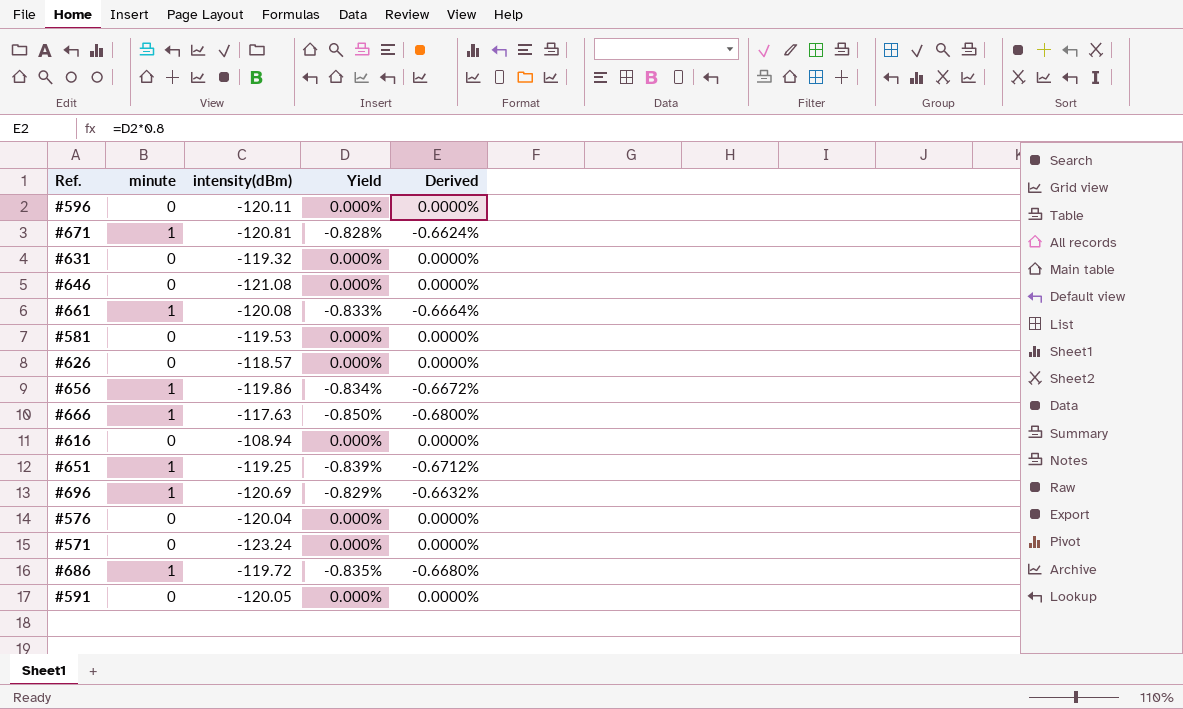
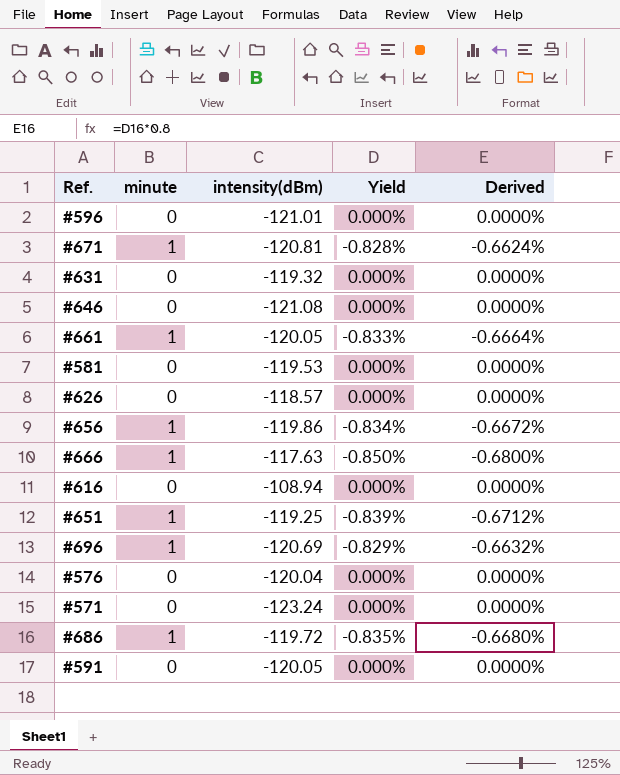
#596 | intensity(dBm): -120.11 -> -121.01
#661 | intensity(dBm): -120.08 -> -120.05

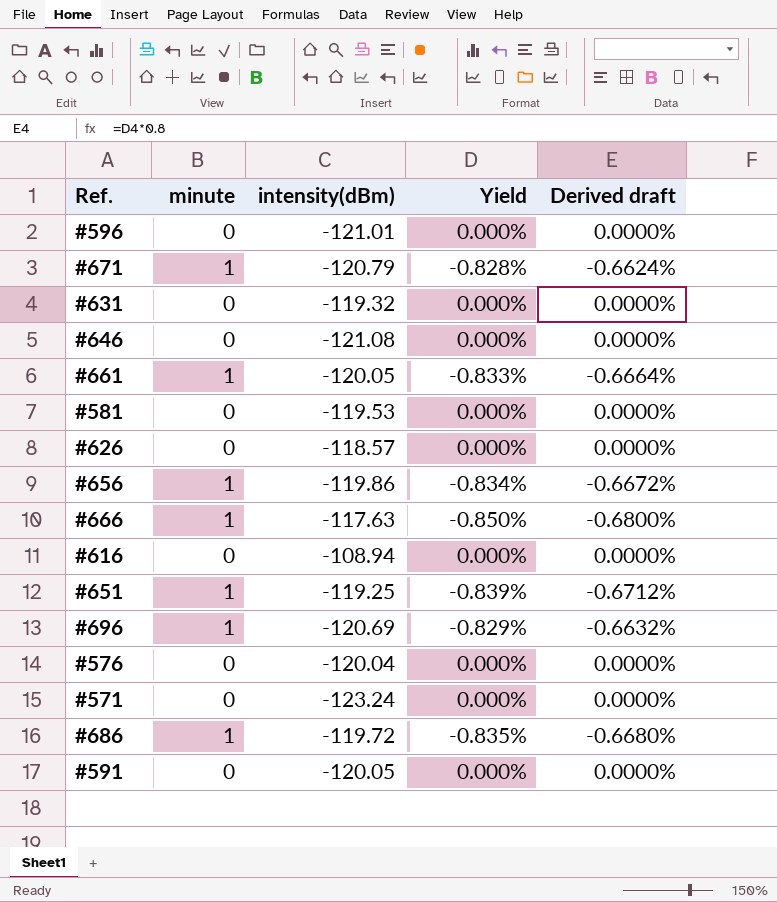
column name: Derived -> Derived draft
#671 | intensity(dBm): -120.81 -> -120.79

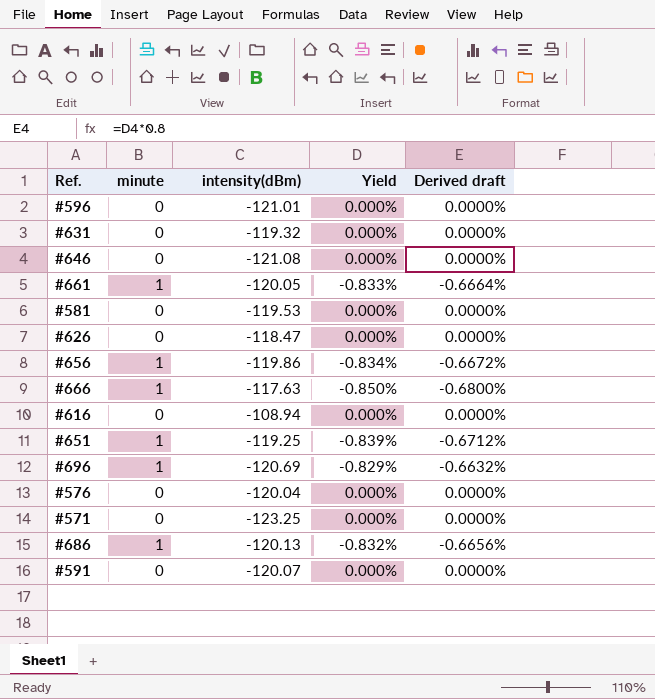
row #671: 1 | -120.79 | -0.828% | -0.6624% -> none
#626 | intensity(dBm): -118.57 -> -118.47
#571 | intensity(dBm): -123.24 -> -123.25
#686 | intensity(dBm): -119.72 -> -120.13
#686 | Yield: -0.835% -> -0.832%
#686 | Derived draft: -0.6680% -> -0.6656%
#591 | intensity(dBm): -120.05 -> -120.07

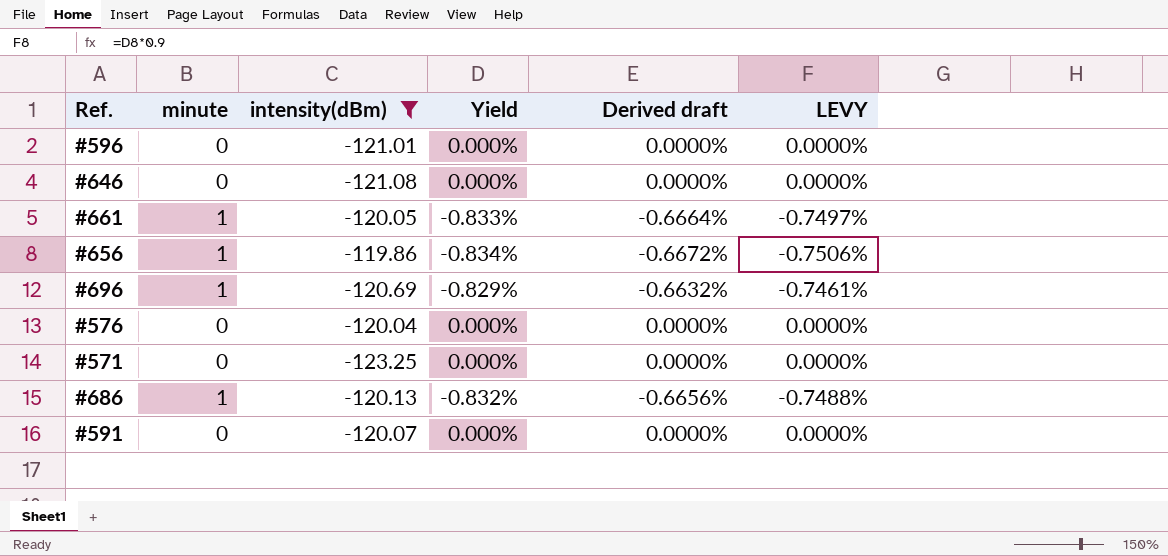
filter: none -> intensity(dBm) <= -119.86
column LEVY | formula: none -> [Yield] * 0.9

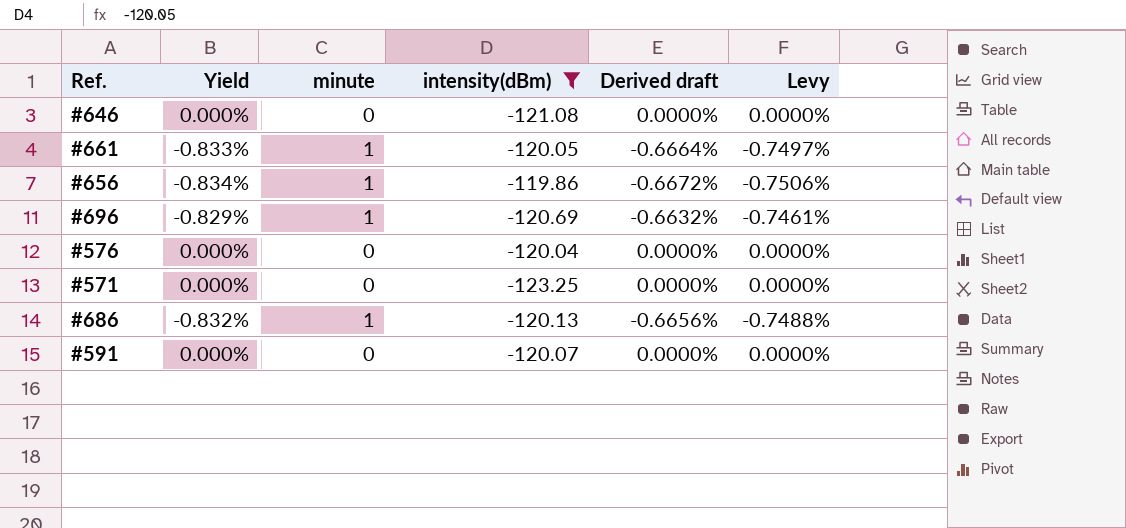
column Yield | position: 4 -> 2
column name: LEVY -> Levy
row #596: 0 | -121.01 | 0.000% | 0.0000% | 0.0000% -> none

